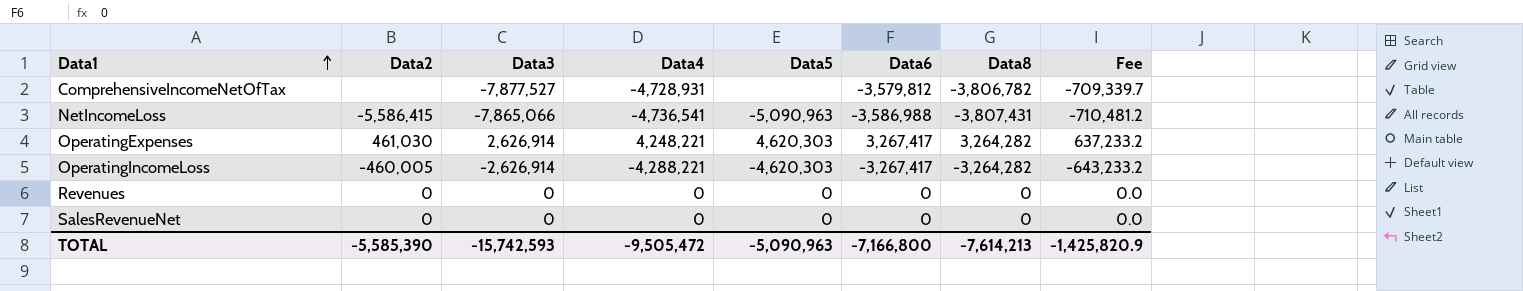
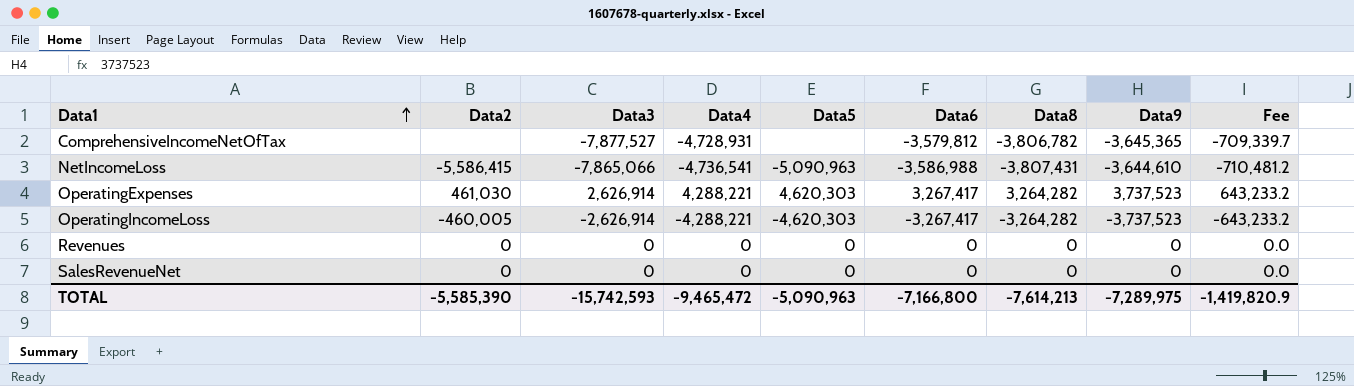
column Data9 | position: none -> 8
OperatingExpenses | Data4: 4,248,221 -> 4,288,221
OperatingExpenses | Fee: 637,233.2 -> 643,233.2
TOTAL | Data4: -9,505,472 -> -9,465,472
TOTAL | Fee: -1,425,820.9 -> -1,419,820.9

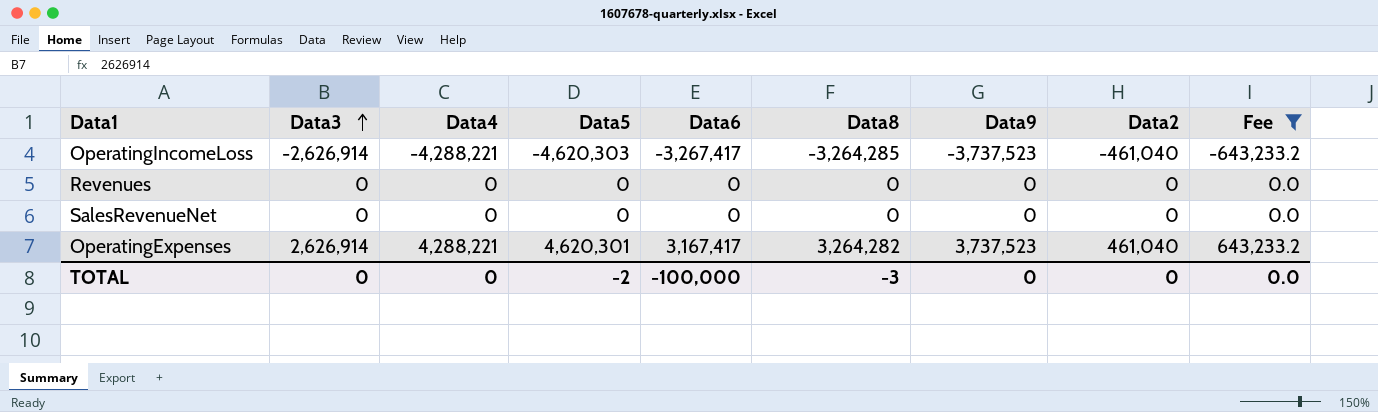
filter: none -> Fee >= -643,233.2
row order: Data1 ascending -> Data3 ascending
column Data2 | position: 2 -> 8
OperatingIncomeLoss | Data8: -3,264,282 -> -3,264,285
OperatingIncomeLoss | Data2: -460,005 -> -461,040
OperatingExpenses | Data5: 4,620,303 -> 4,620,301
OperatingExpenses | Data6: 3,267,417 -> 3,167,417
OperatingExpenses | Data2: 461,030 -> 461,040
TOTAL | Data3: -15,742,593 -> 0
TOTAL | Data4: -9,465,472 -> 0
TOTAL | Data5: -5,090,963 -> -2
TOTAL | Data6: -7,166,800 -> -100,000
TOTAL | Data8: -7,614,213 -> -3
TOTAL | Data9: -7,289,975 -> 0
TOTAL | Data2: -5,585,390 -> 0
TOTAL | Fee: -1,419,820.9 -> 0.0

